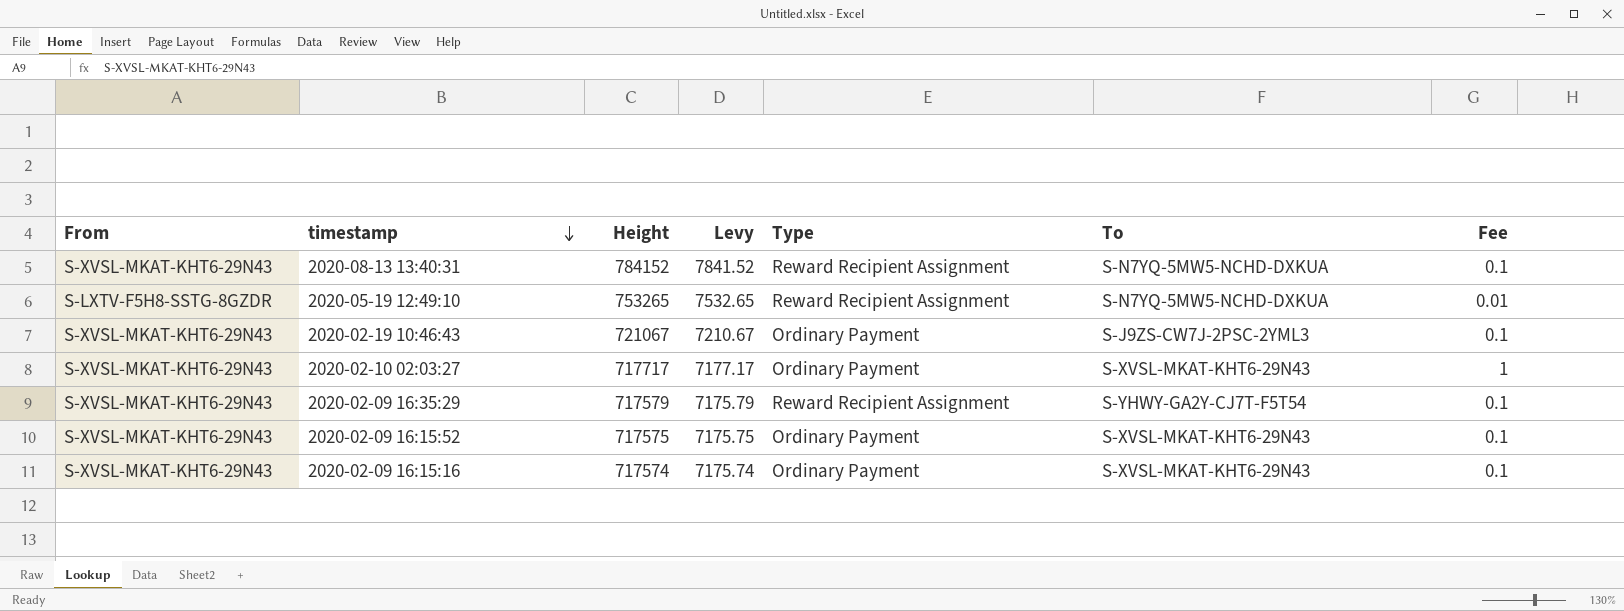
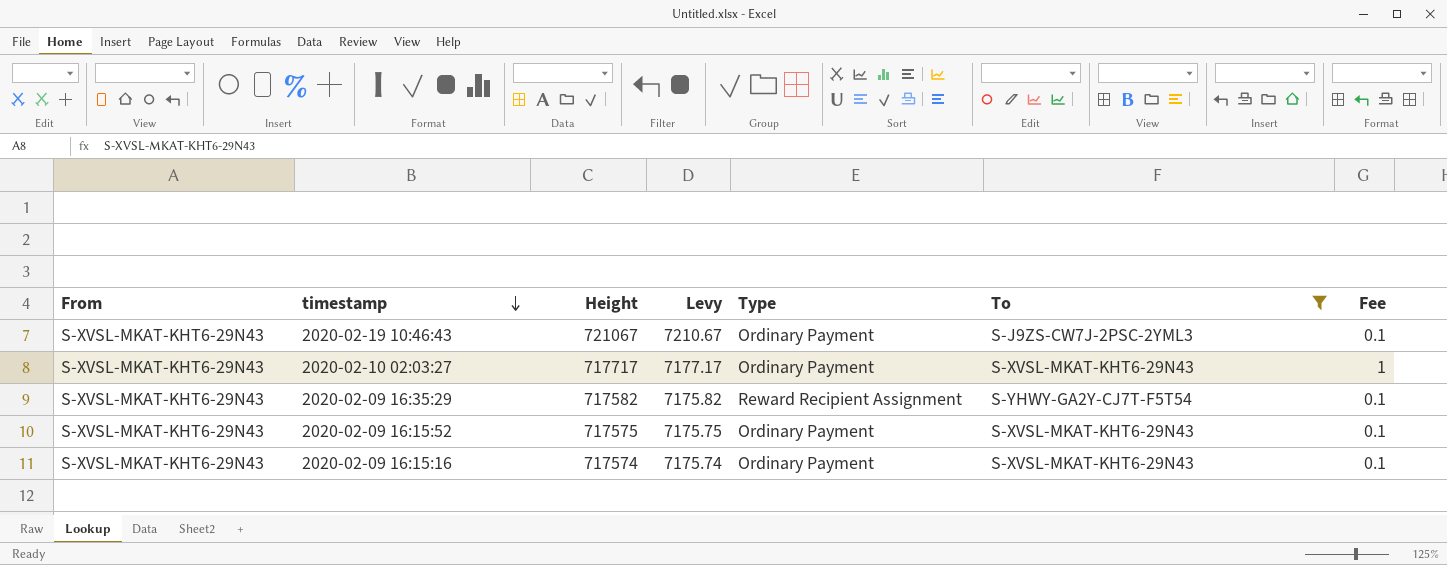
filter: none -> To != S-N7YQ-5MW5-NCHD-DXKUA
2020-02-09 16:35:29 | Height: 717579 -> 717582
2020-02-09 16:35:29 | Levy: 7175.79 -> 7175.82

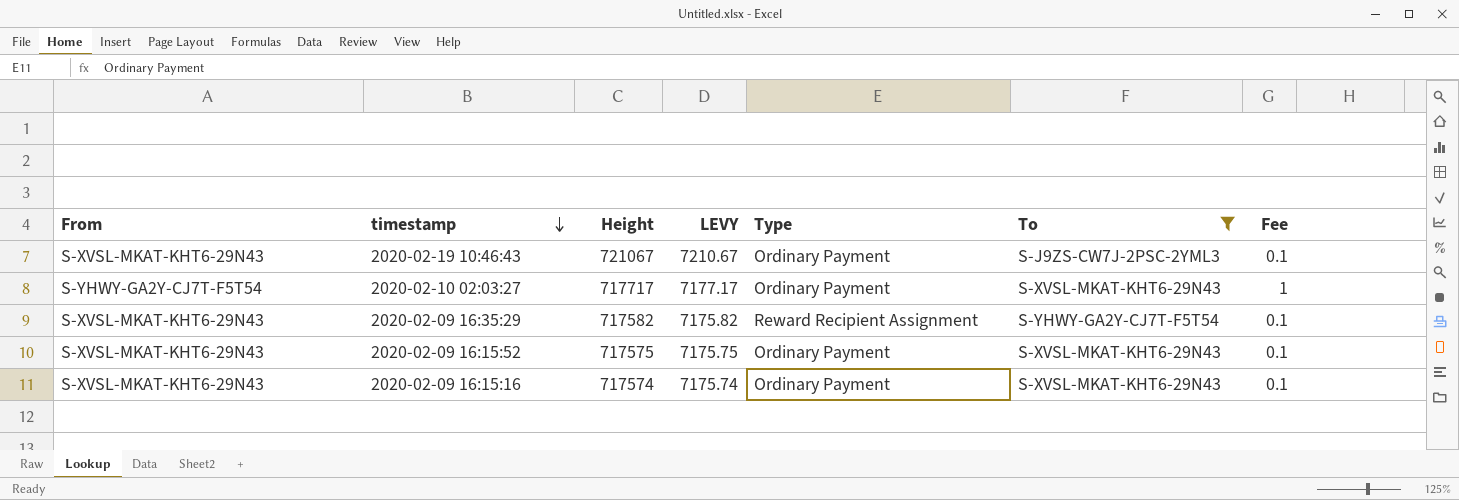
column name: Levy -> LEVY
2020-02-10 02:03:27 | From: S-XVSL-MKAT-KHT6-29N43 -> S-YHWY-GA2Y-CJ7T-F5T54

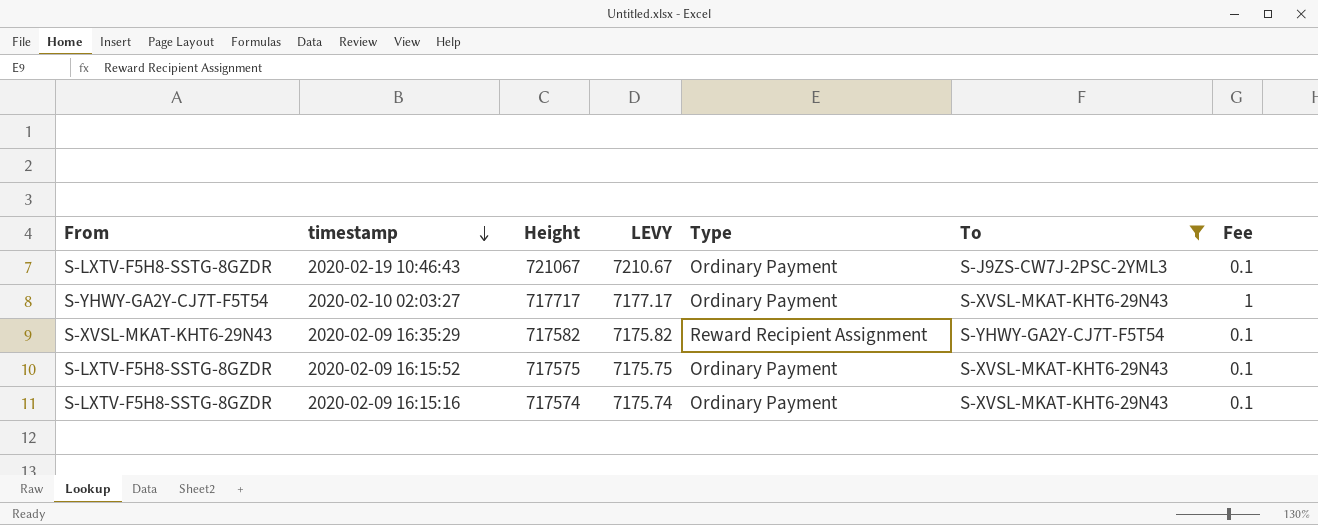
2020-02-19 10:46:43 | From: S-XVSL-MKAT-KHT6-29N43 -> S-LXTV-F5H8-SSTG-8GZDR
2020-02-09 16:15:52 | From: S-XVSL-MKAT-KHT6-29N43 -> S-LXTV-F5H8-SSTG-8GZDR
2020-02-09 16:15:16 | From: S-XVSL-MKAT-KHT6-29N43 -> S-LXTV-F5H8-SSTG-8GZDR

